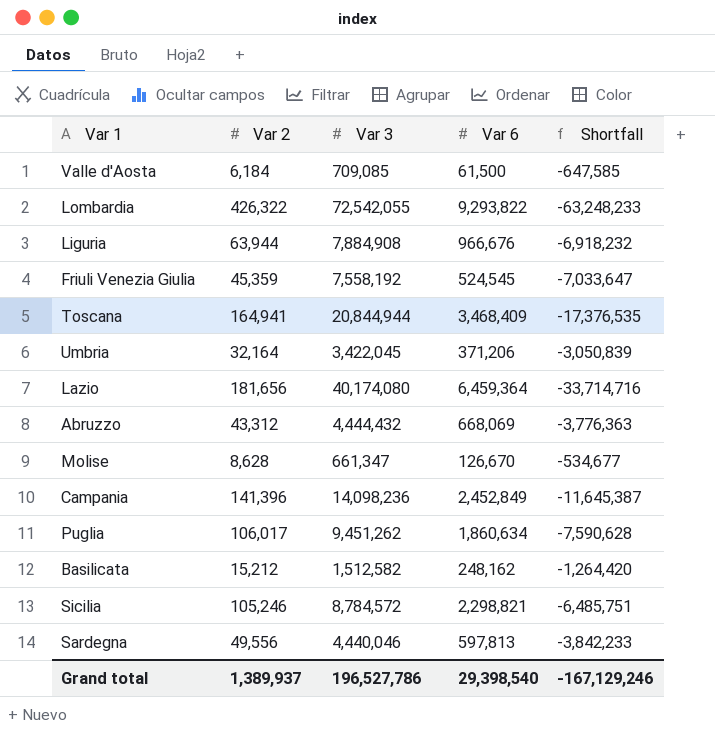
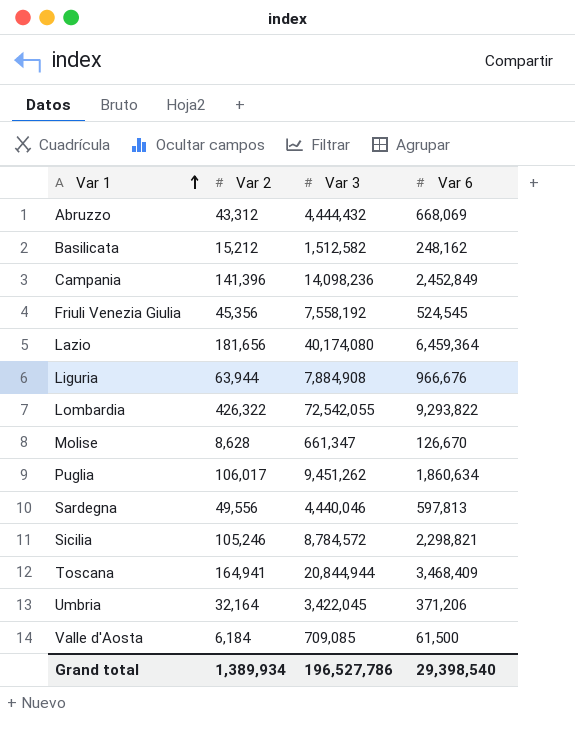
row order: none -> Var 1 ascending
column Shortfall | formula: [Var 6] - [Var 3] -> none
Friuli Venezia Giulia | Var 2: 45,359 -> 45,356
Grand total | Var 2: 1,389,937 -> 1,389,934

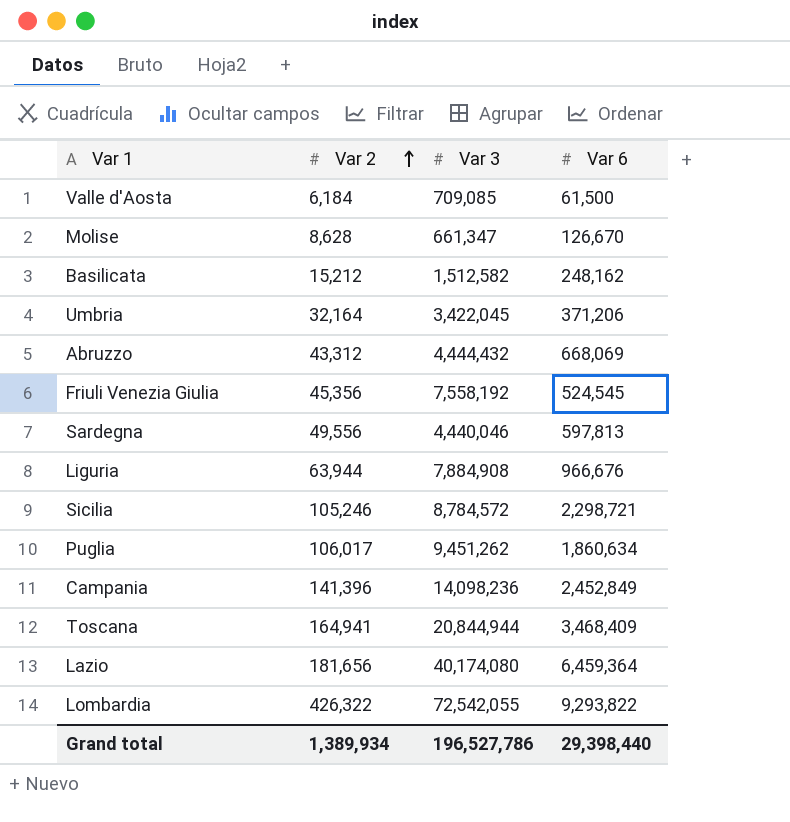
row order: Var 1 ascending -> Var 2 ascending
Sicilia | Var 6: 2,298,821 -> 2,298,721
Grand total | Var 6: 29,398,540 -> 29,398,440

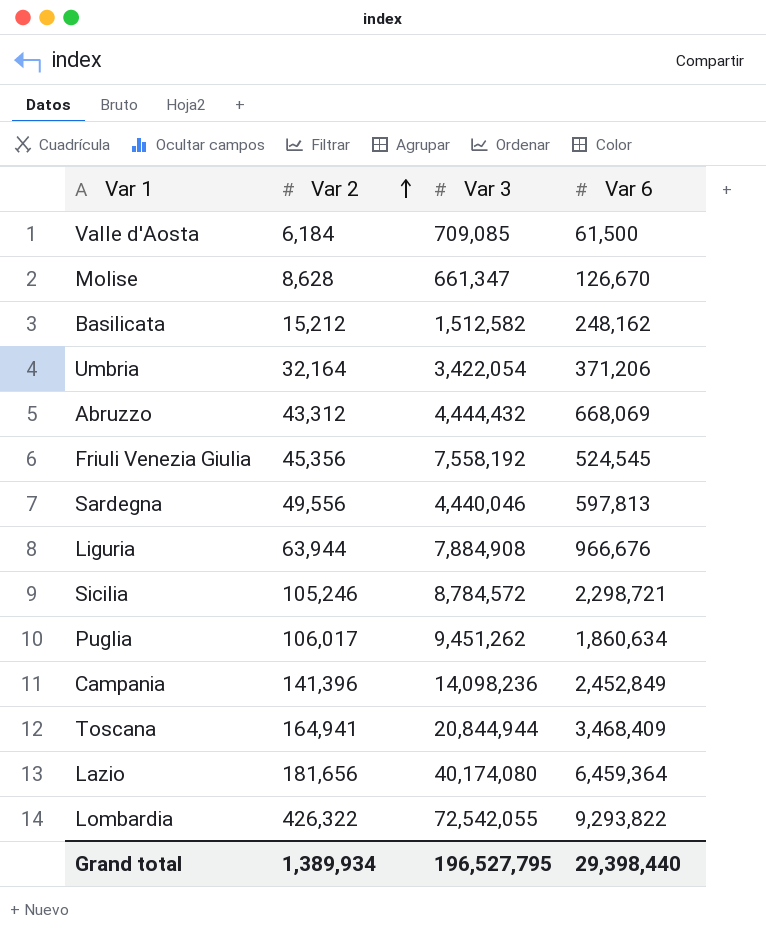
Umbria | Var 3: 3,422,045 -> 3,422,054
Grand total | Var 3: 196,527,786 -> 196,527,795

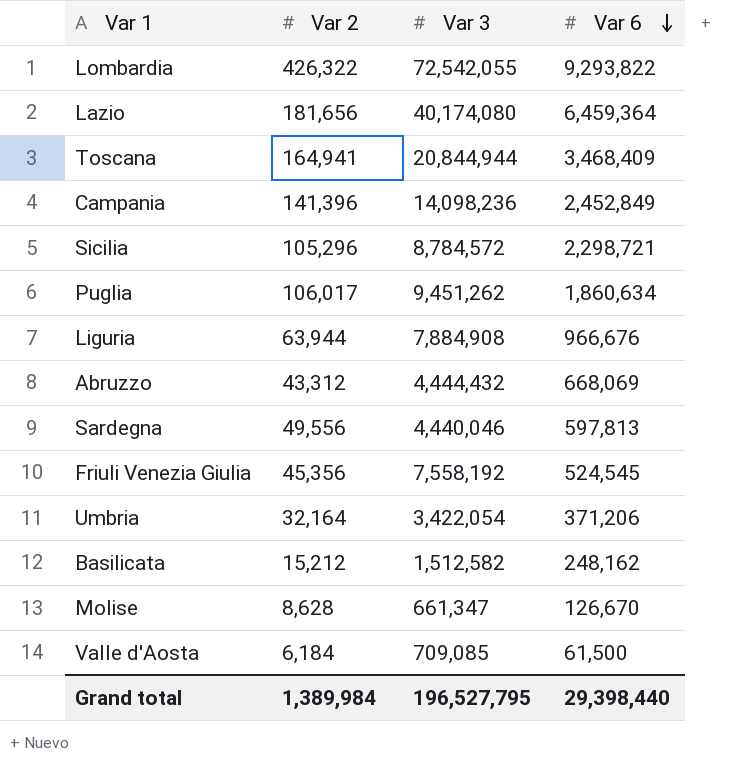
row order: Var 2 ascending -> Var 6 descending
Sicilia | Var 2: 105,246 -> 105,296
Grand total | Var 2: 1,389,934 -> 1,389,984

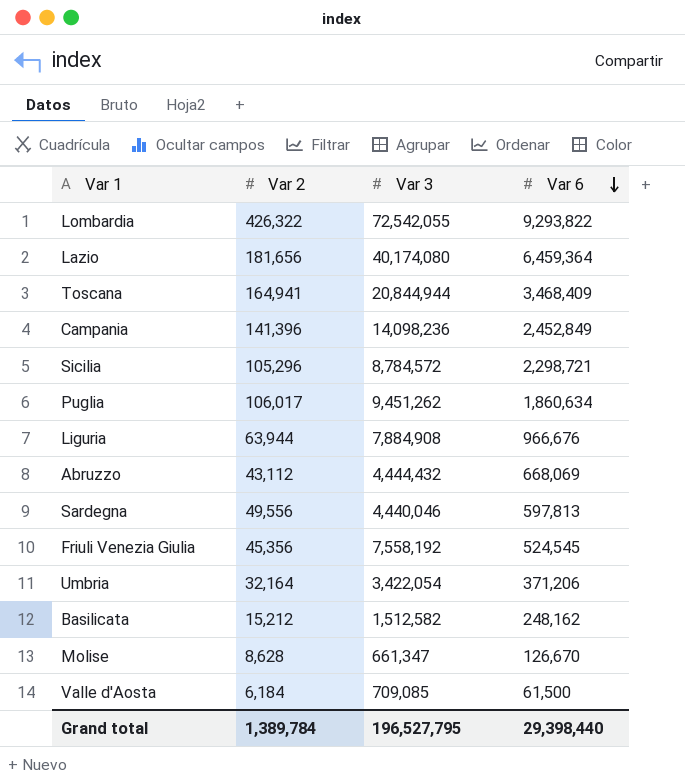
Abruzzo | Var 2: 43,312 -> 43,112
Grand total | Var 2: 1,389,984 -> 1,389,784

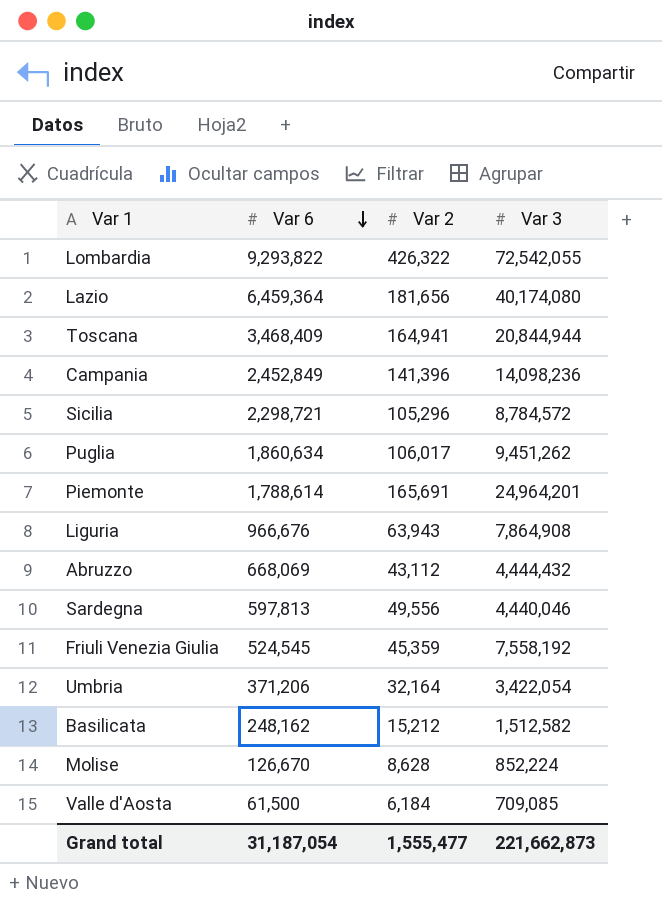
column Var 6 | position: 4 -> 2
row Piemonte: none -> 1,788,614 | 165,691 | 24,964,201
Liguria | Var 2: 63,944 -> 63,943
Liguria | Var 3: 7,884,908 -> 7,864,908
Friuli Venezia Giulia | Var 2: 45,356 -> 45,359
Molise | Var 3: 661,347 -> 852,224
Grand total | Var 6: 29,398,440 -> 31,187,054
Grand total | Var 2: 1,389,784 -> 1,555,477
Grand total | Var 3: 196,527,795 -> 221,662,873

